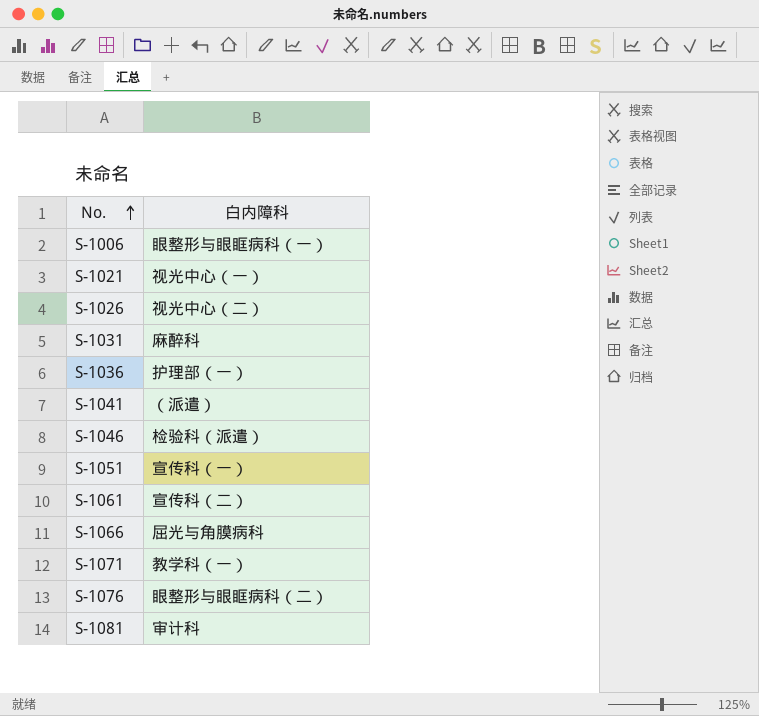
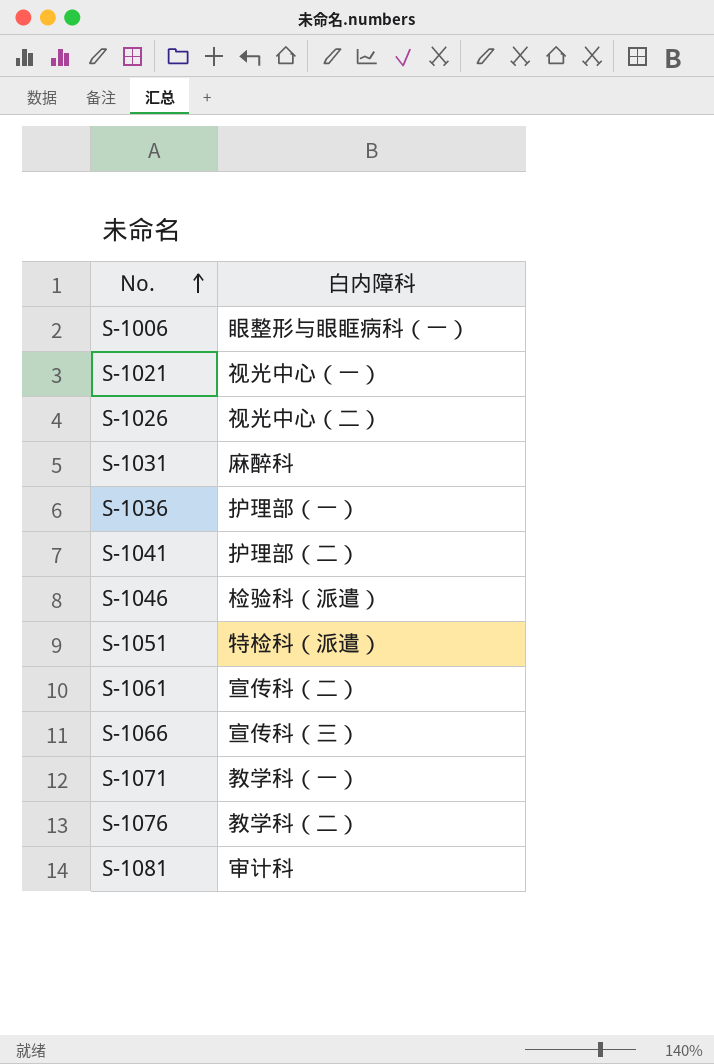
S-1041 | 白内障科: （派遣） -> 护理部（二）
S-1051 | 白内障科: 宣传科（一） -> 特检科（派遣）
S-1066 | 白内障科: 屈光与角膜病科 -> 宣传科（三）
S-1076 | 白内障科: 眼整形与眼眶病科（二） -> 教学科（二）

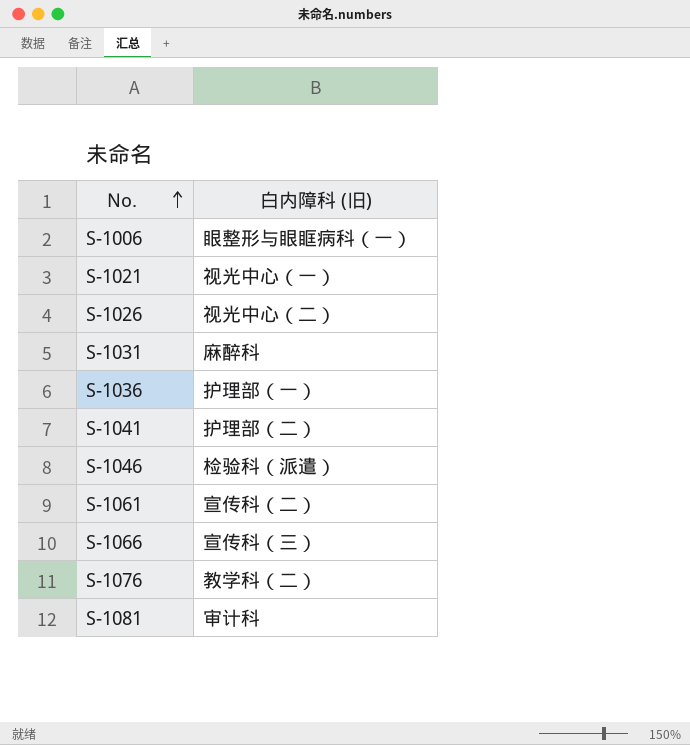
column name: 白内障科 -> 白内障科 (旧)
row S-1051: 特检科（派遣） -> none
row S-1071: 教学科（一） -> none

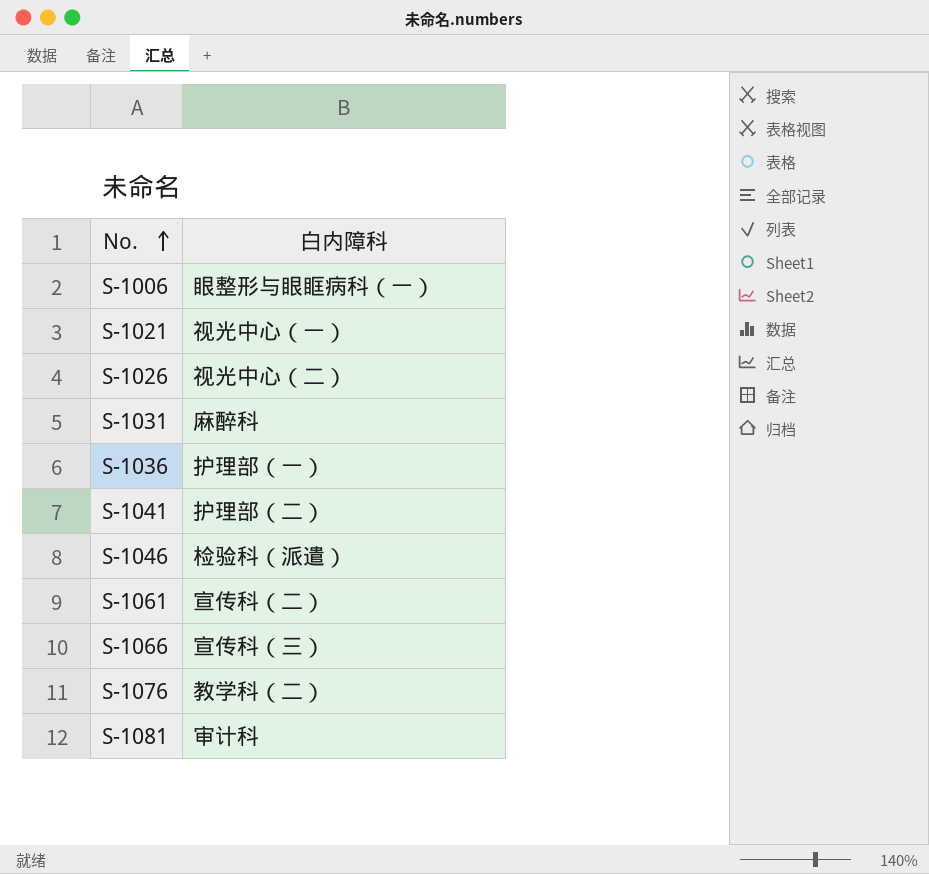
column name: 白内障科 (旧) -> 白内障科

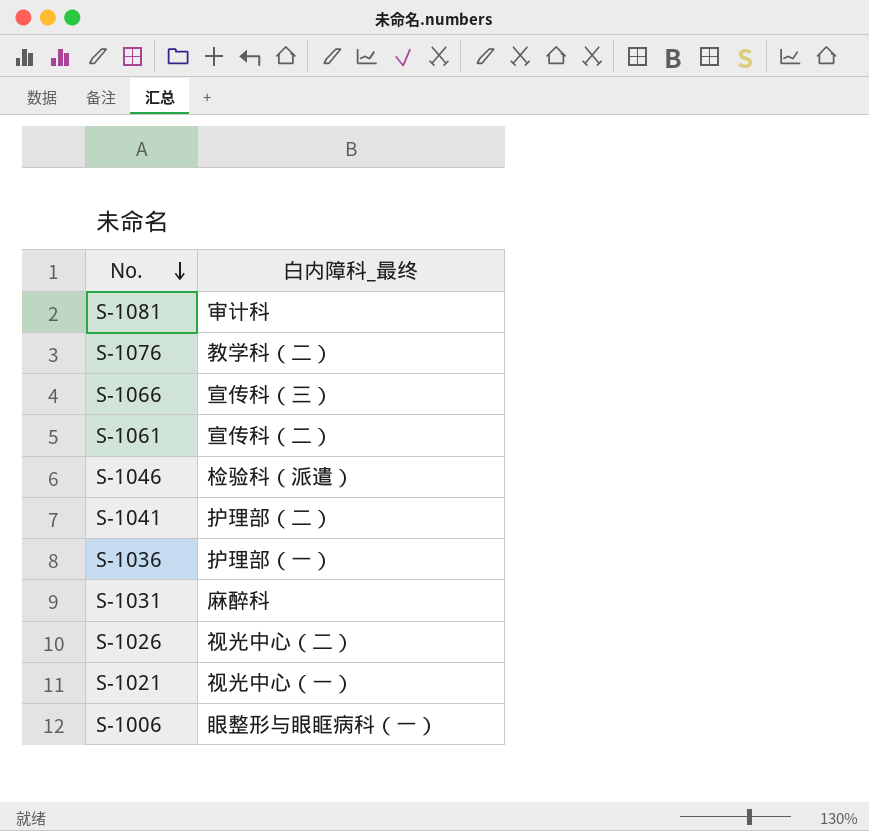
row order: No. ascending -> No. descending
column name: 白内障科 -> 白内障科_最终

